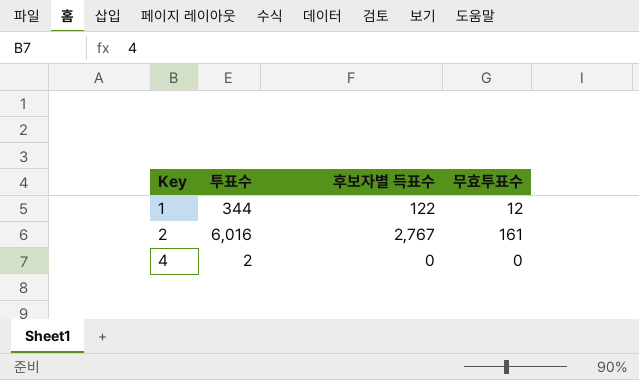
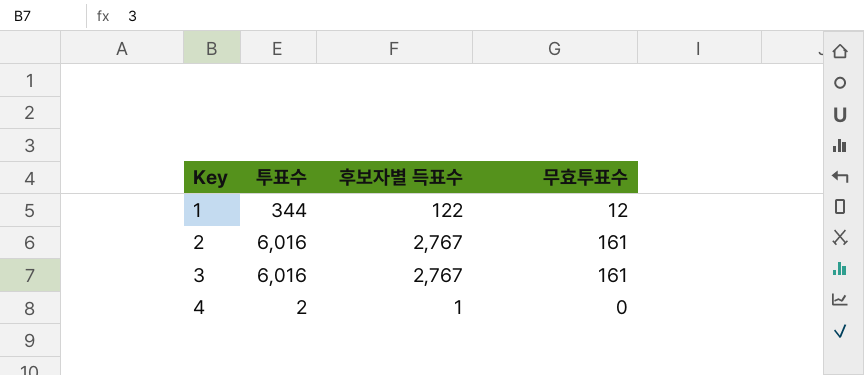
row 3: none -> 6,016 | 2,767 | 161
4 | 후보자별 득표수: 0 -> 1

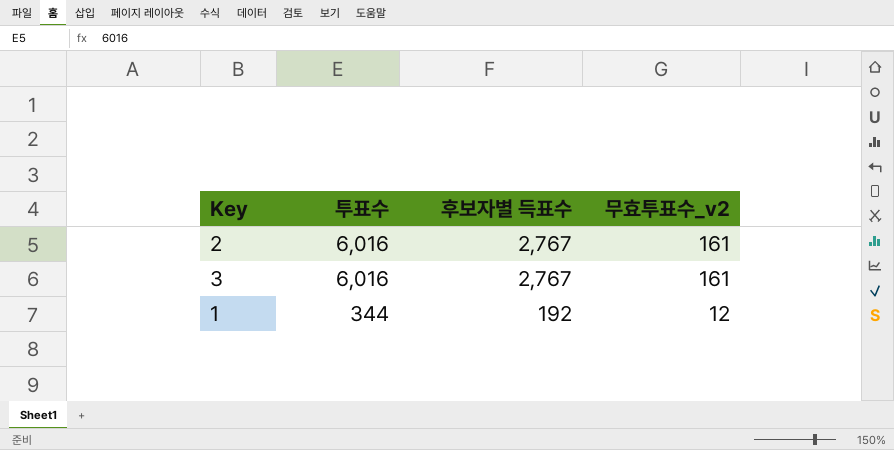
row order: Key ascending -> 투표수 descending
column name: 무효투표수 -> 무효투표수_v2
row 4: 2 | 1 | 0 -> none
1 | 후보자별 득표수: 122 -> 192

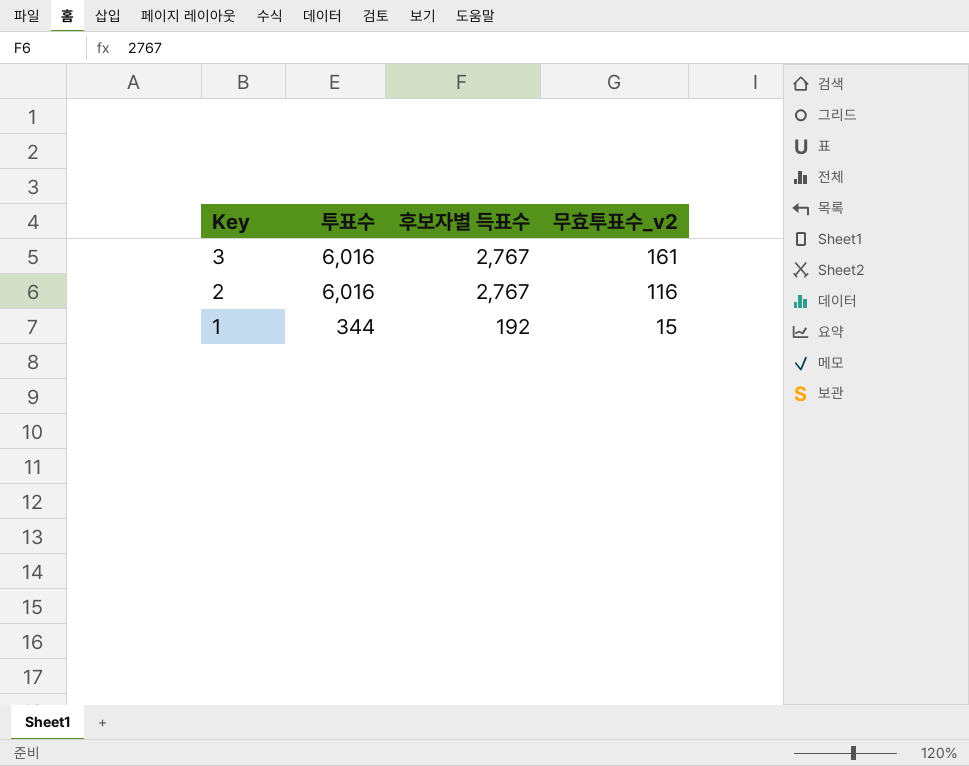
row order: 투표수 descending -> Key descending
2 | 무효투표수_v2: 161 -> 116
1 | 무효투표수_v2: 12 -> 15

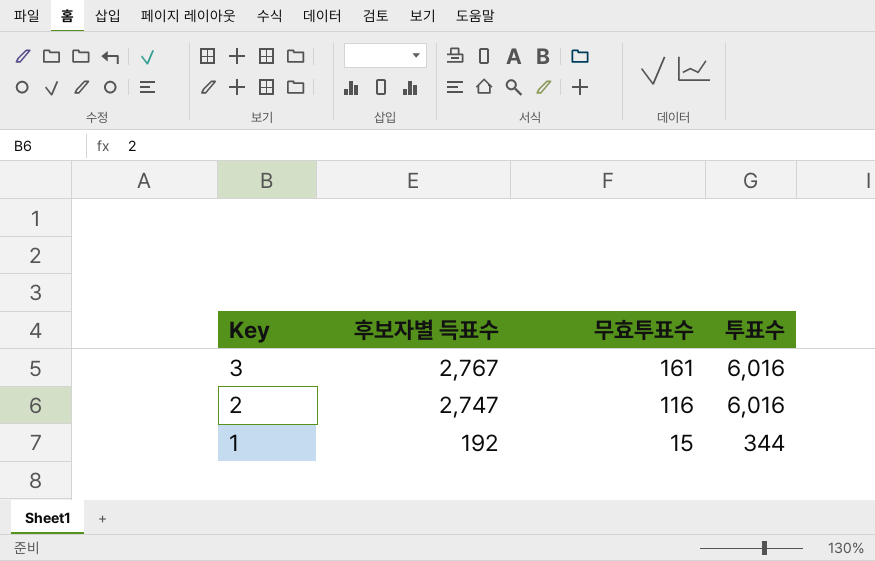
column name: 무효투표수_v2 -> 무효투표수
column 투표수 | position: 2 -> 4
2 | 후보자별 득표수: 2,767 -> 2,747

